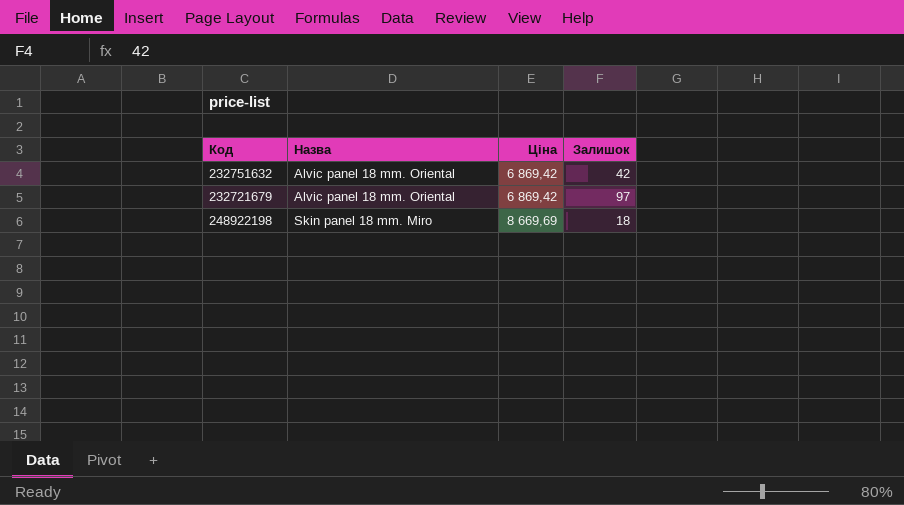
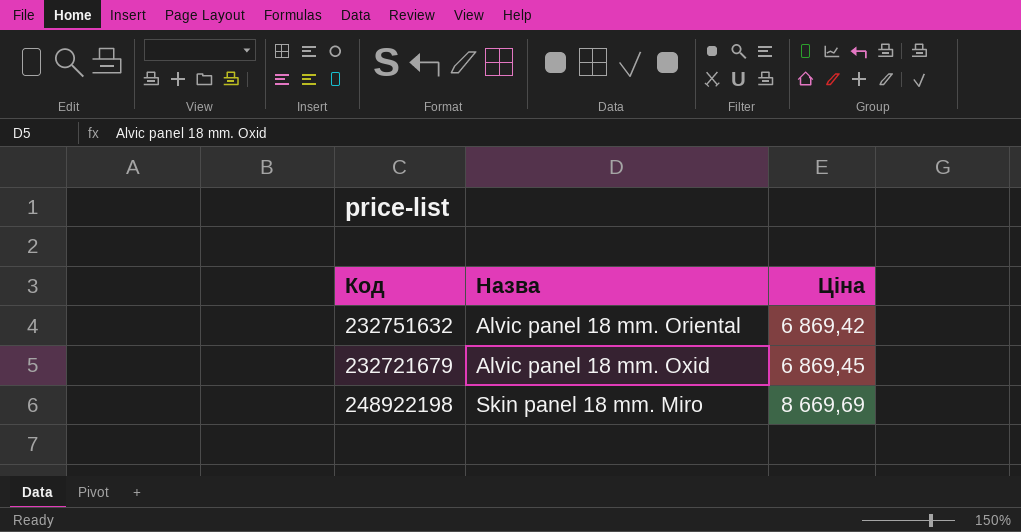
column Залишок | position: 4 -> none
232721679 | Назва: Alvic panel 18 mm. Oriental -> Alvic panel 18 mm. Oxid
232721679 | Ціна: 6 869,42 -> 6 869,45

